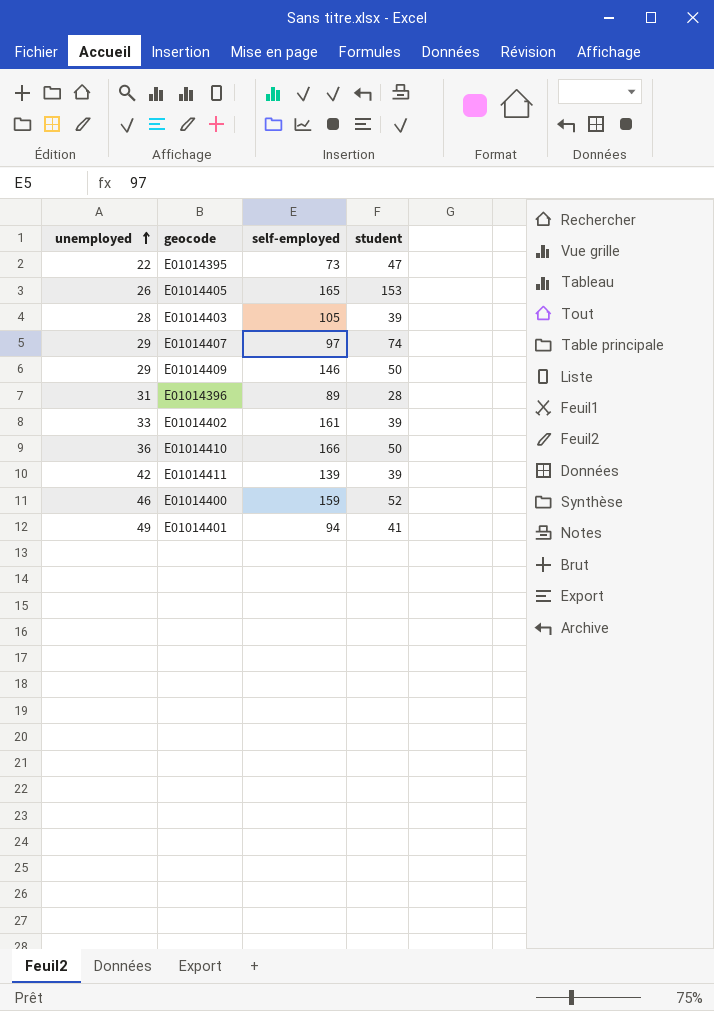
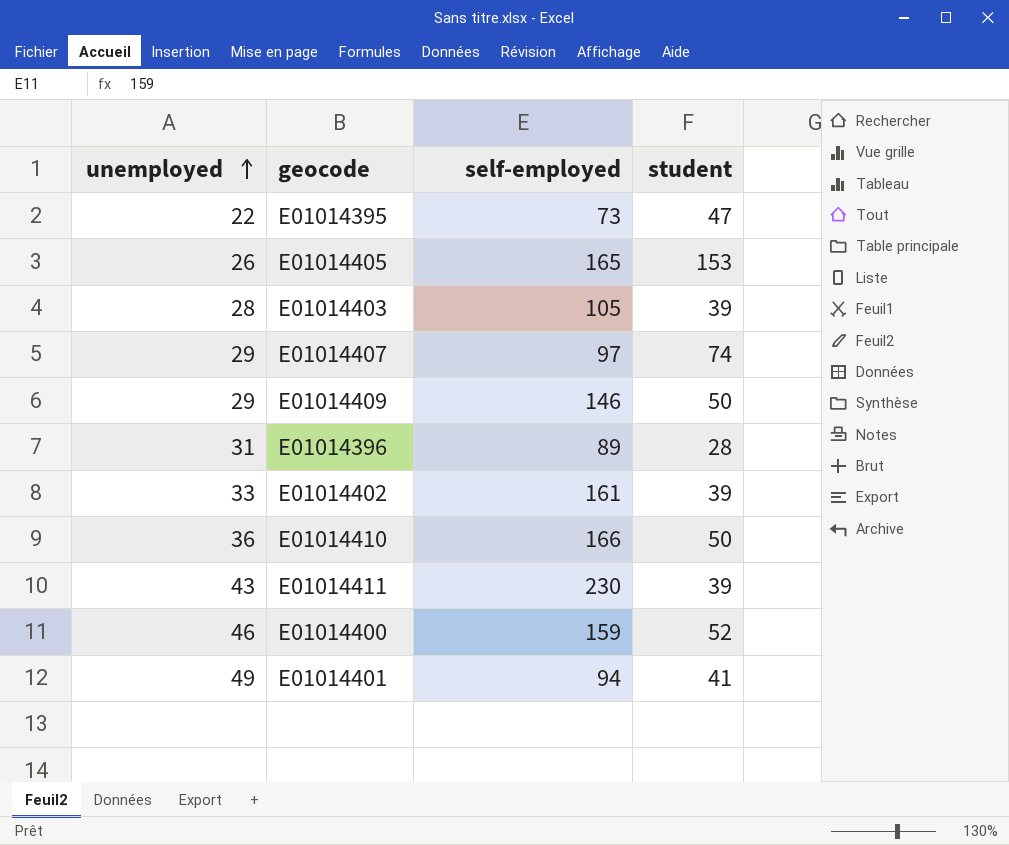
E01014411 | unemployed: 42 -> 43
E01014411 | self-employed: 139 -> 230

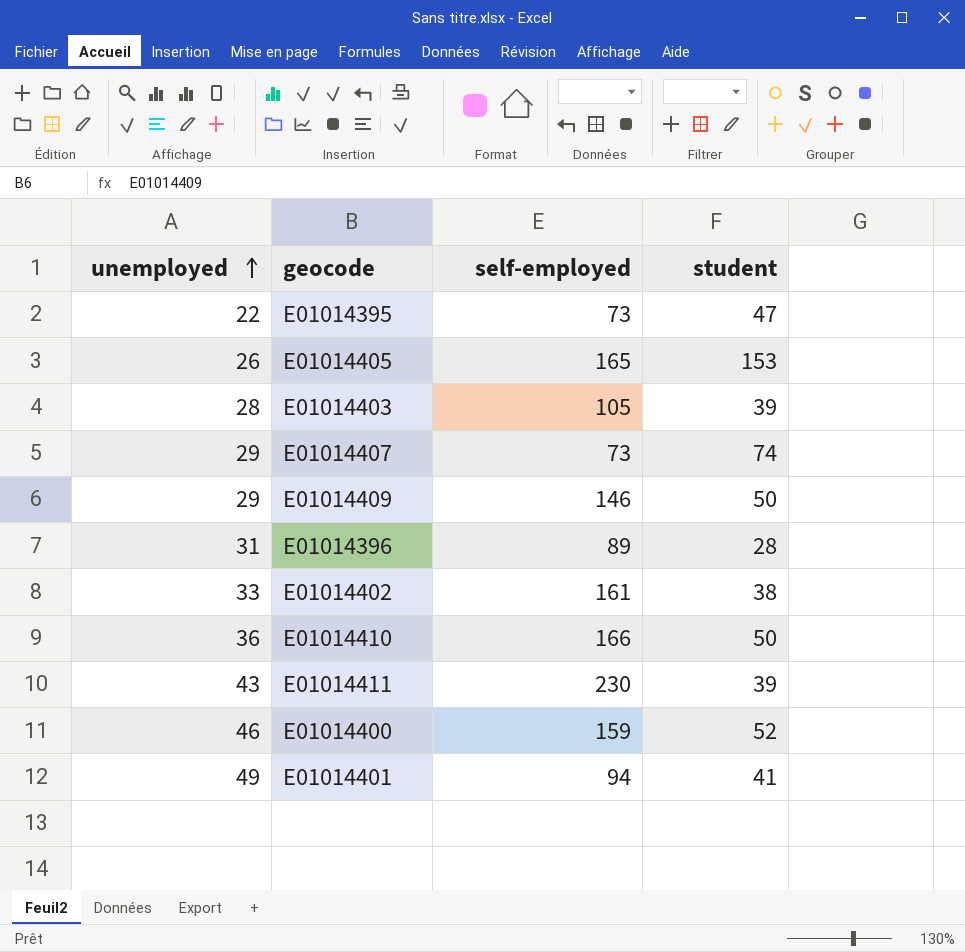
E01014407 | self-employed: 97 -> 73
E01014402 | student: 39 -> 38

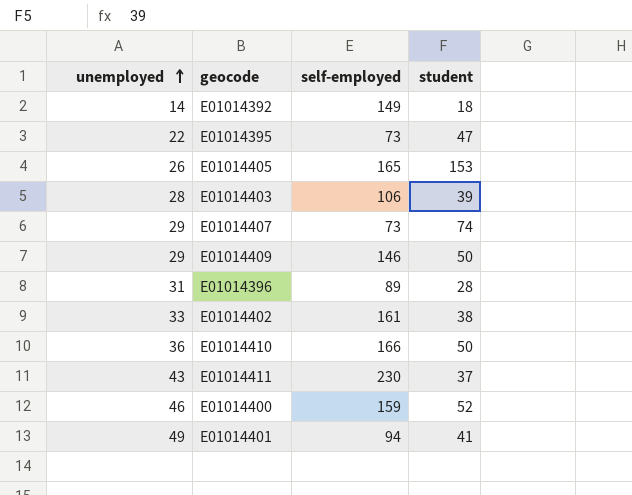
row E01014392: none -> 14 | 149 | 18
E01014403 | self-employed: 105 -> 106
E01014411 | student: 39 -> 37

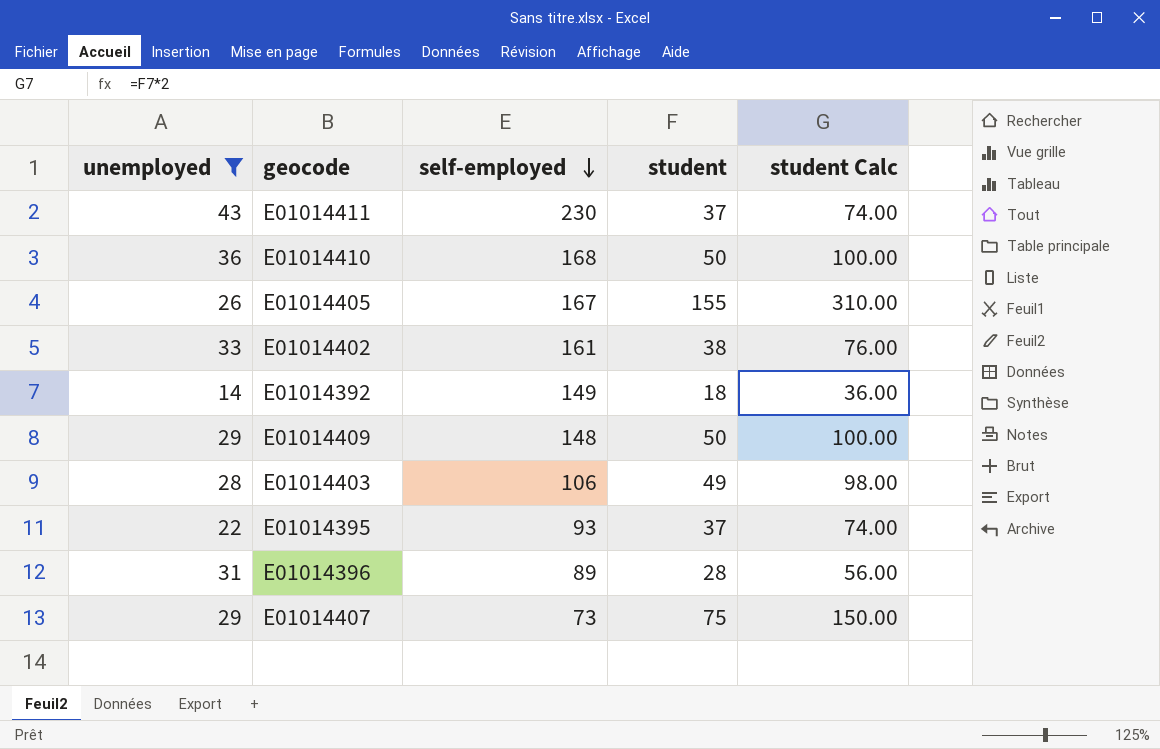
filter: none -> unemployed <= 43
row order: unemployed ascending -> self-employed descending
column student Calc | formula: none -> [student] * 2
E01014410 | self-employed: 166 -> 168
E01014405 | self-employed: 165 -> 167
E01014405 | student: 153 -> 155
E01014409 | self-employed: 146 -> 148
E01014403 | student: 39 -> 49
E01014395 | self-employed: 73 -> 93
E01014395 | student: 47 -> 37
E01014407 | student: 74 -> 75

